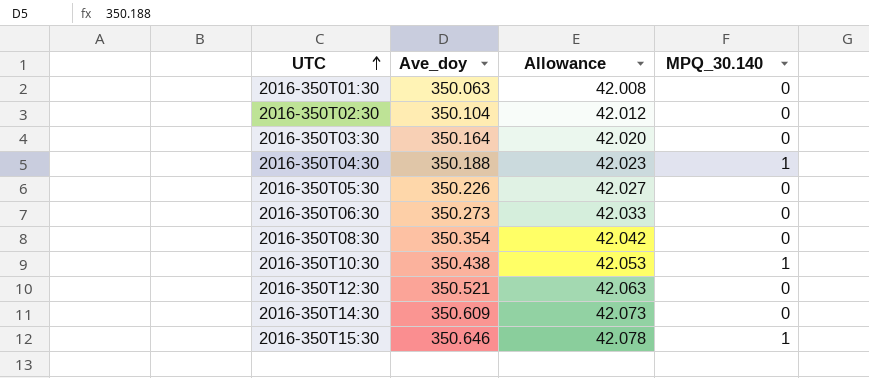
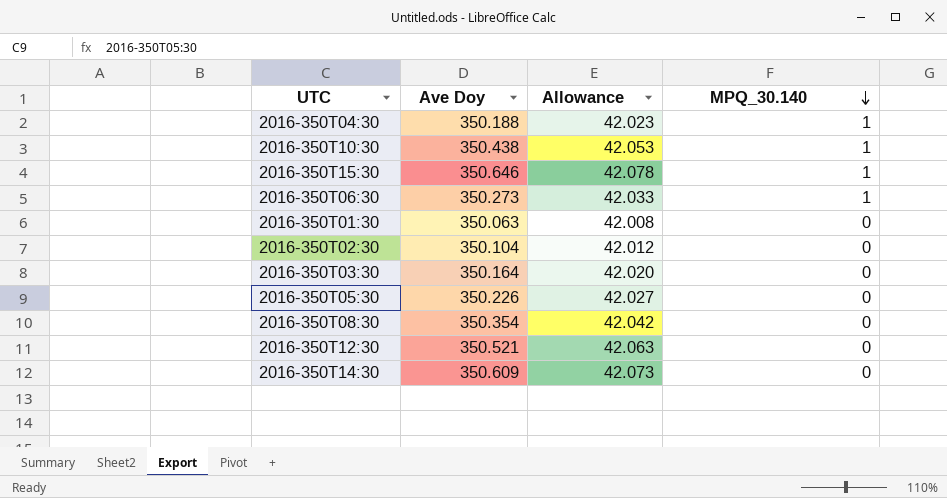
row order: UTC ascending -> MPQ_30.140 descending
column name: Ave_doy -> Ave Doy
2016-350T06:30 | MPQ_30.140: 0 -> 1

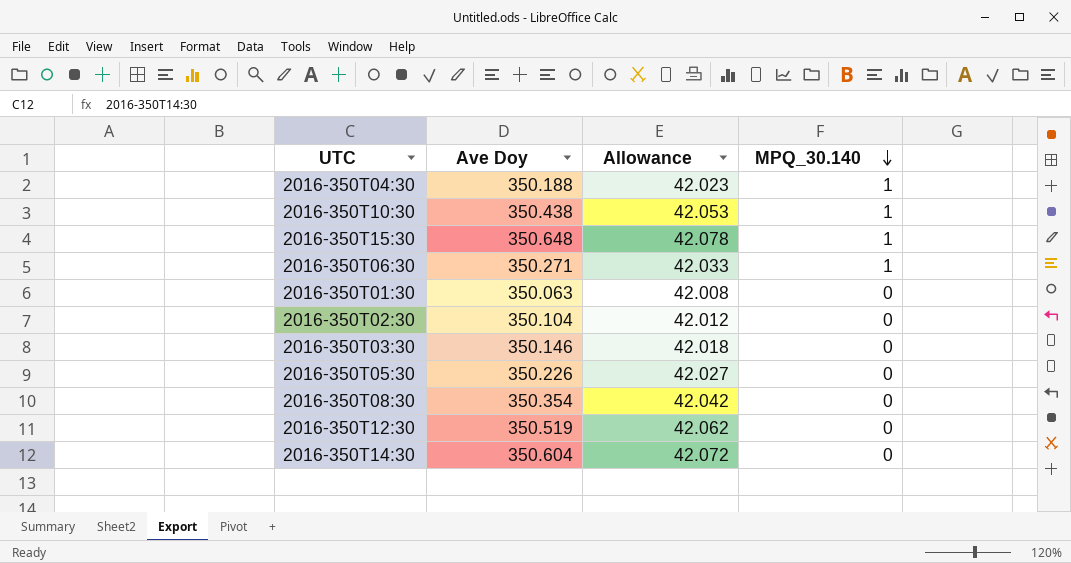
2016-350T15:30 | Ave Doy: 350.646 -> 350.648
2016-350T06:30 | Ave Doy: 350.273 -> 350.271
2016-350T03:30 | Ave Doy: 350.164 -> 350.146
2016-350T03:30 | Allowance: 42.020 -> 42.018
2016-350T12:30 | Ave Doy: 350.521 -> 350.519
2016-350T12:30 | Allowance: 42.063 -> 42.062
2016-350T14:30 | Ave Doy: 350.609 -> 350.604
2016-350T14:30 | Allowance: 42.073 -> 42.072

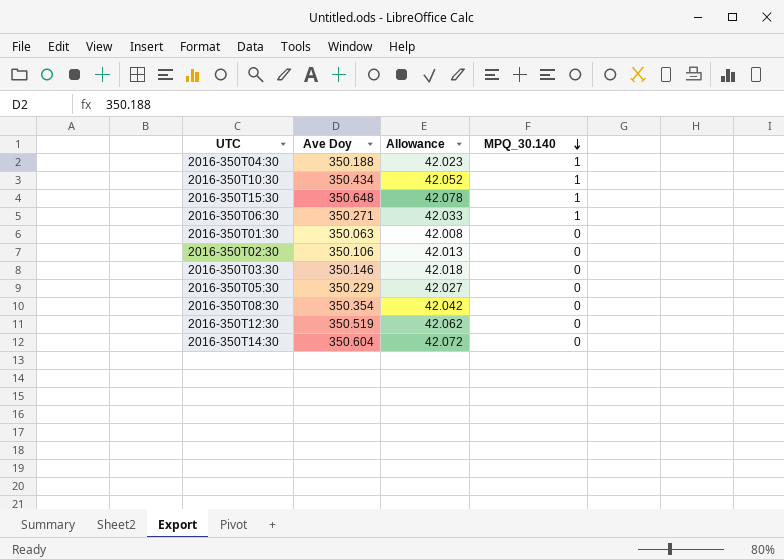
2016-350T10:30 | Ave Doy: 350.438 -> 350.434
2016-350T10:30 | Allowance: 42.053 -> 42.052
2016-350T02:30 | Ave Doy: 350.104 -> 350.106
2016-350T02:30 | Allowance: 42.012 -> 42.013
2016-350T05:30 | Ave Doy: 350.226 -> 350.229

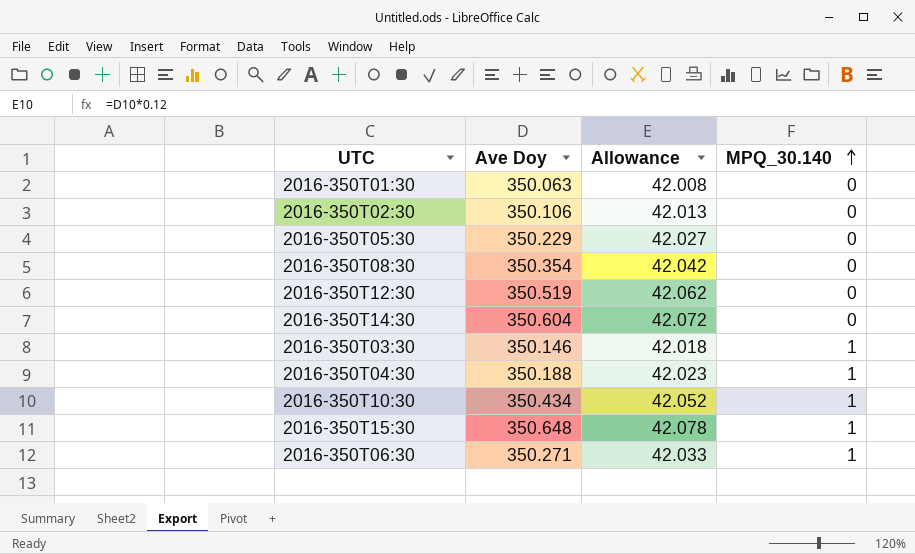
row order: MPQ_30.140 descending -> MPQ_30.140 ascending
2016-350T03:30 | MPQ_30.140: 0 -> 1

